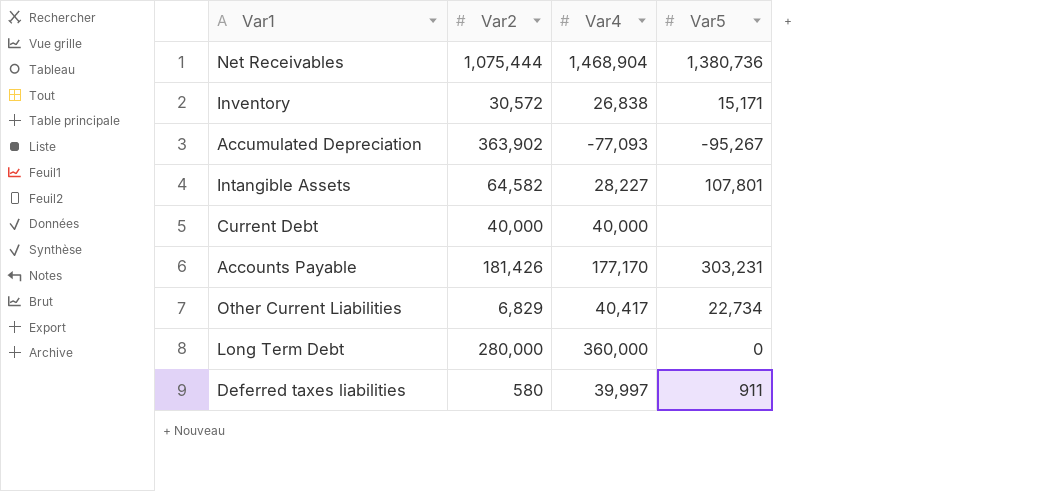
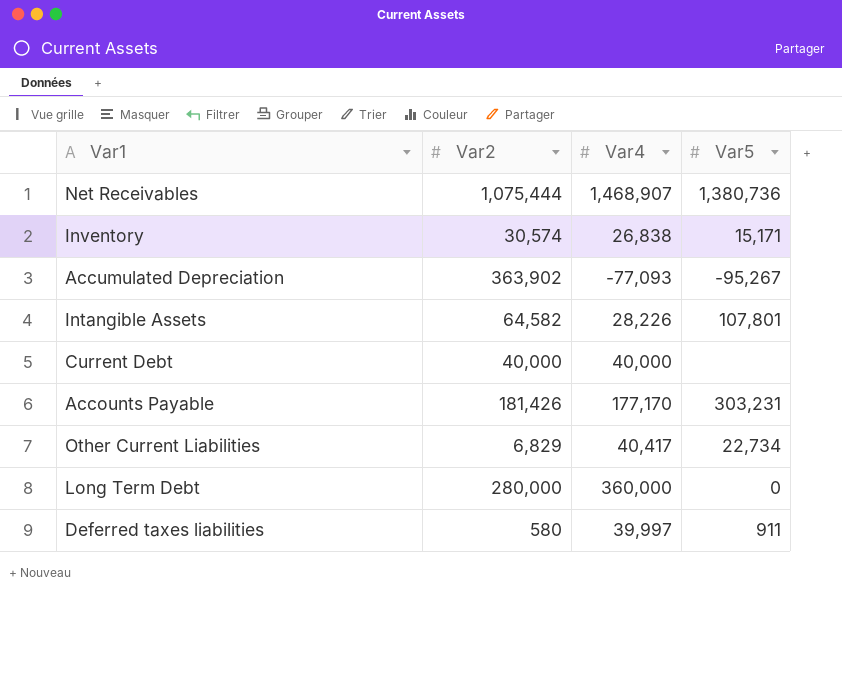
Net Receivables | Var4: 1,468,904 -> 1,468,907
Inventory | Var2: 30,572 -> 30,574
Intangible Assets | Var4: 28,227 -> 28,226

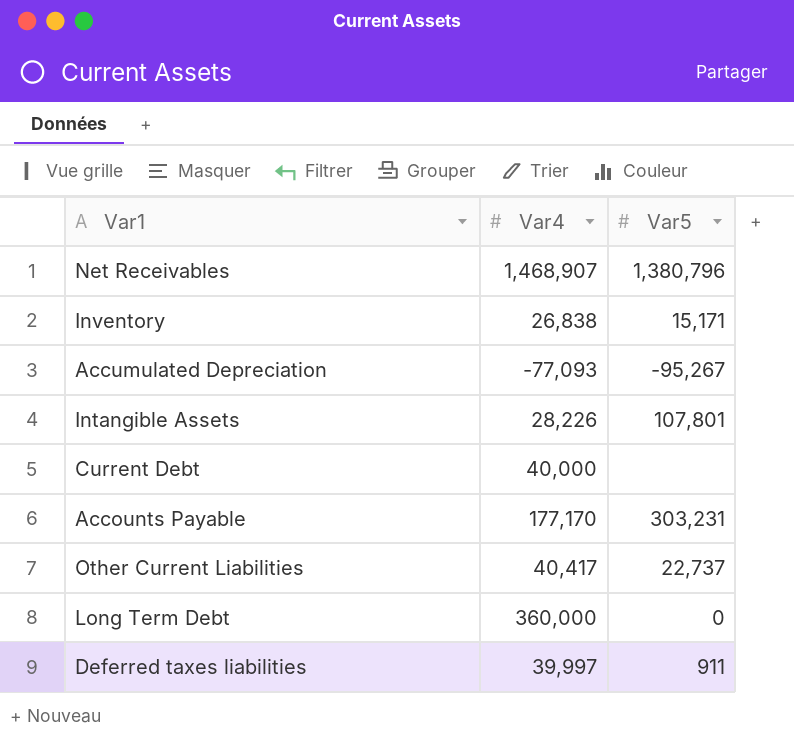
column Var2 | position: 2 -> none
Net Receivables | Var5: 1,380,736 -> 1,380,796
Other Current Liabilities | Var5: 22,734 -> 22,737

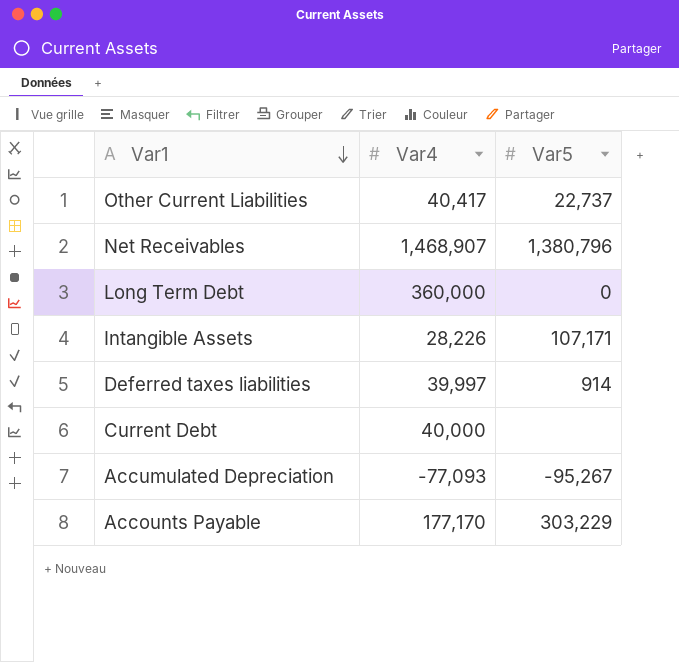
row order: none -> Var1 descending
row Inventory: 26,838 | 15,171 -> none
Intangible Assets | Var5: 107,801 -> 107,171
Deferred taxes liabilities | Var5: 911 -> 914
Accounts Payable | Var5: 303,231 -> 303,229

